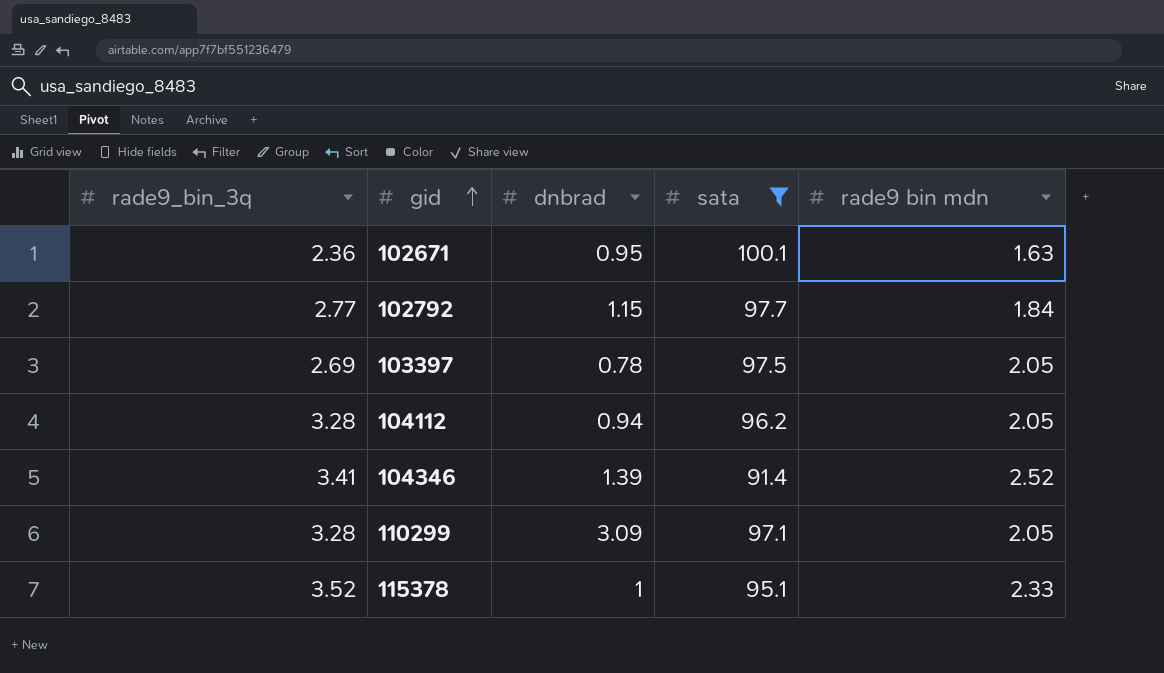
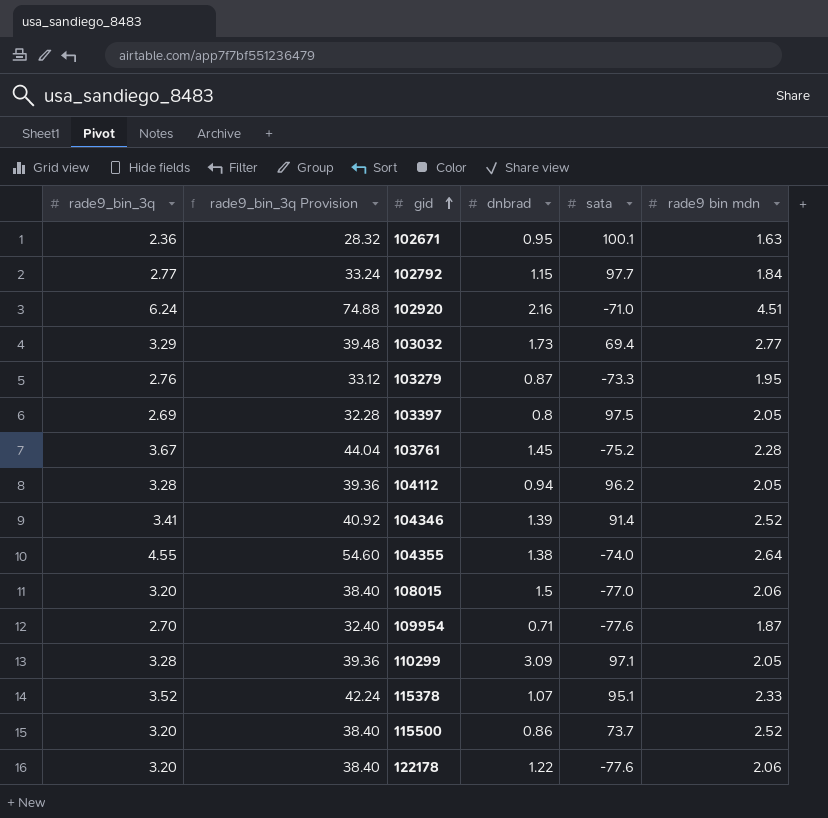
filter: sata >= 91.4 -> none
column rade9_bin_3q Provision | formula: none -> [rade9_bin_3q] * 12
103397 | dnbrad: 0.78 -> 0.8
115378 | dnbrad: 1 -> 1.07

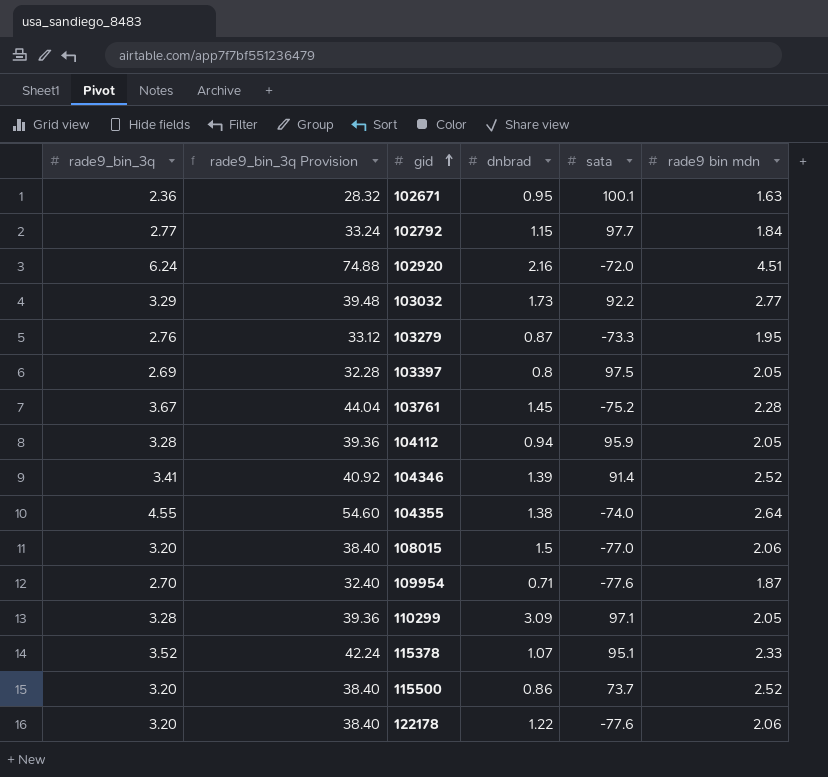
102920 | sata: -71.0 -> -72.0
103032 | sata: 69.4 -> 92.2
104112 | sata: 96.2 -> 95.9

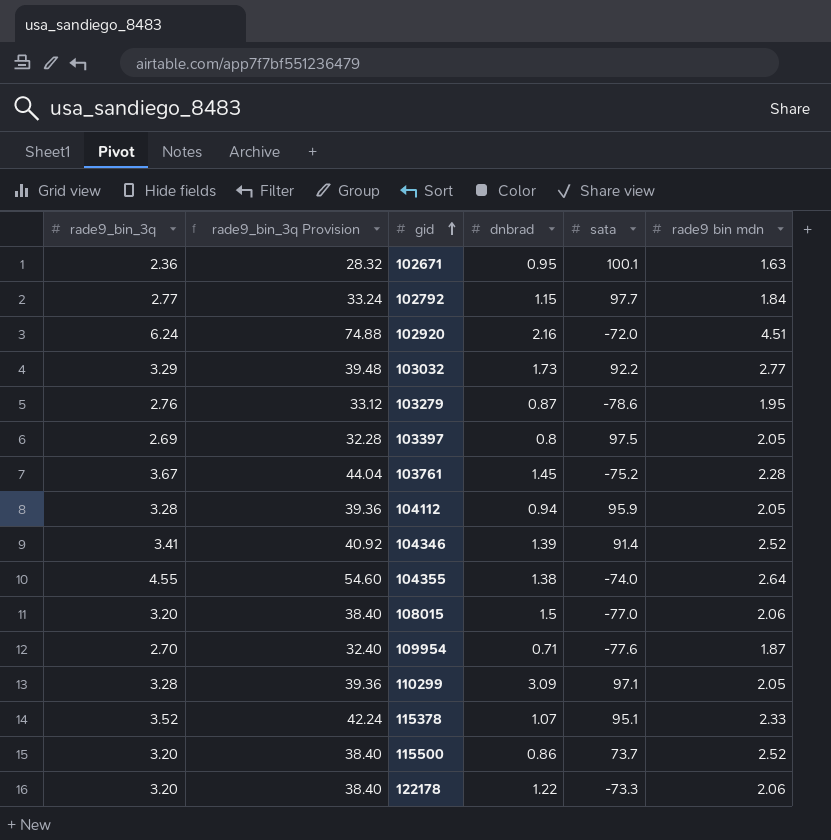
103279 | sata: -73.3 -> -78.6
122178 | sata: -77.6 -> -73.3

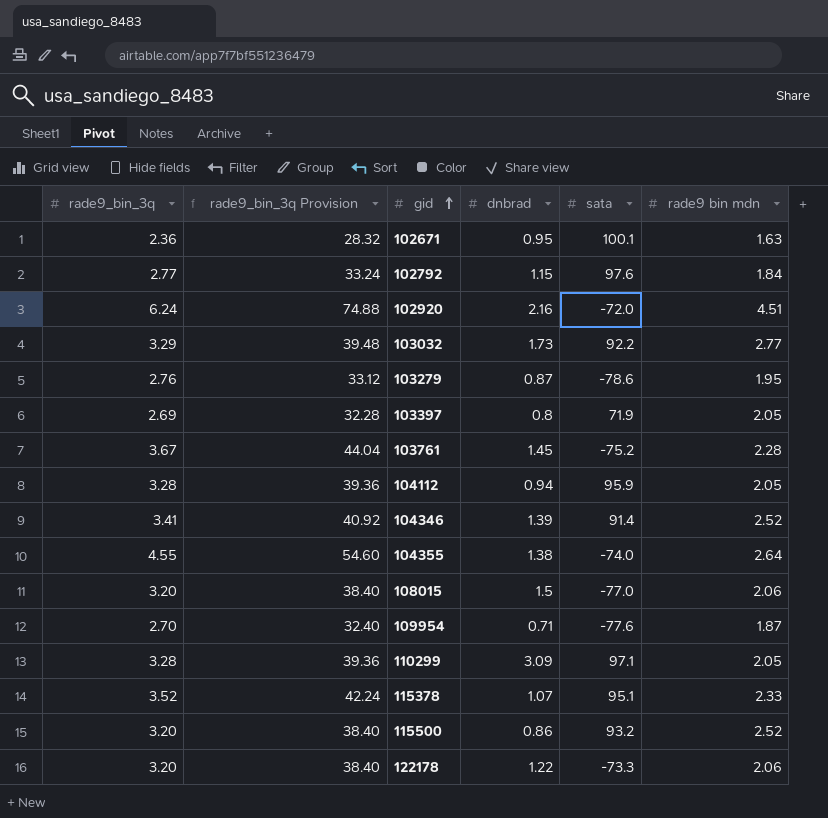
102792 | sata: 97.7 -> 97.6
103397 | sata: 97.5 -> 71.9
115500 | sata: 73.7 -> 93.2

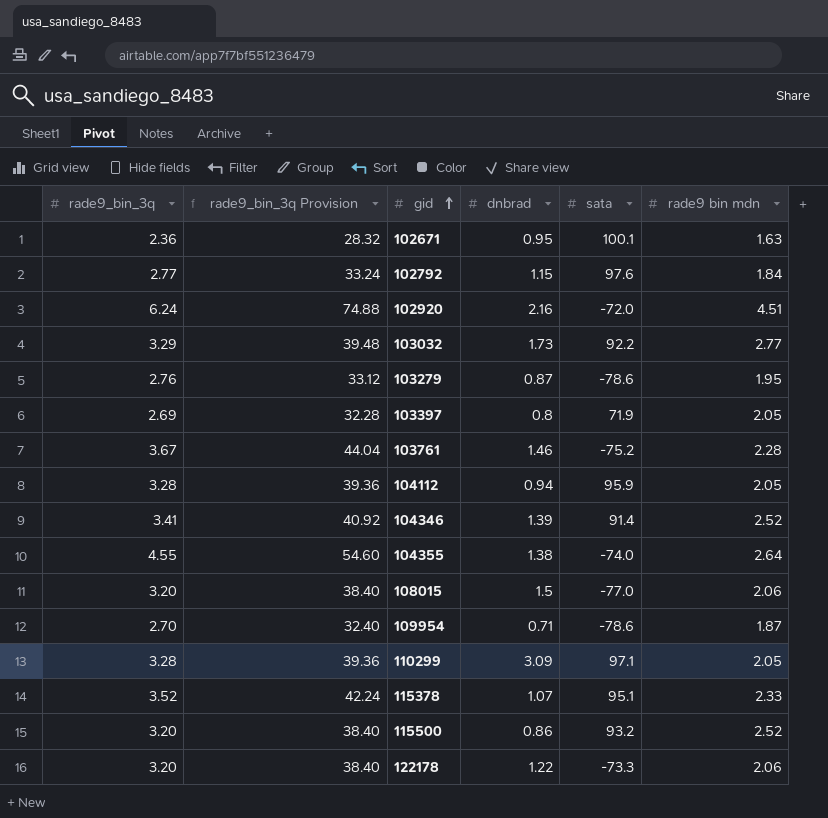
103761 | dnbrad: 1.45 -> 1.46
109954 | sata: -77.6 -> -78.6

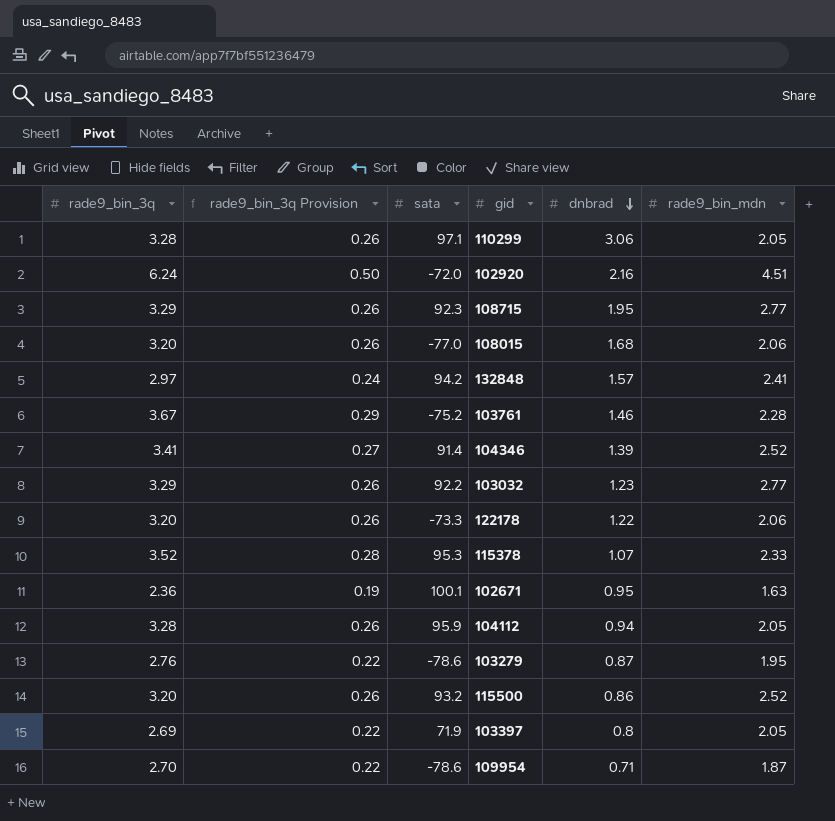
row order: gid ascending -> dnbrad descending
column rade9_bin_3q Provision | formula: [rade9_bin_3q] * 12 -> [rade9_bin_3q] * 0.08
column sata | position: 5 -> 3
column name: rade9 bin mdn -> rade9_bin_mdn
row 102792: 2.77 | 33.24 | 1.15 | 97.6 | 1.84 -> none
row 104355: 4.55 | 54.60 | 1.38 | -74.0 | 2.64 -> none
110299 | dnbrad: 3.09 -> 3.06
row 108715: none -> 3.29 | 0.26 | 92.3 | 1.95 | 2.77
108015 | dnbrad: 1.5 -> 1.68
row 132848: none -> 2.97 | 0.24 | 94.2 | 1.57 | 2.41
103032 | dnbrad: 1.73 -> 1.23
115378 | sata: 95.1 -> 95.3

